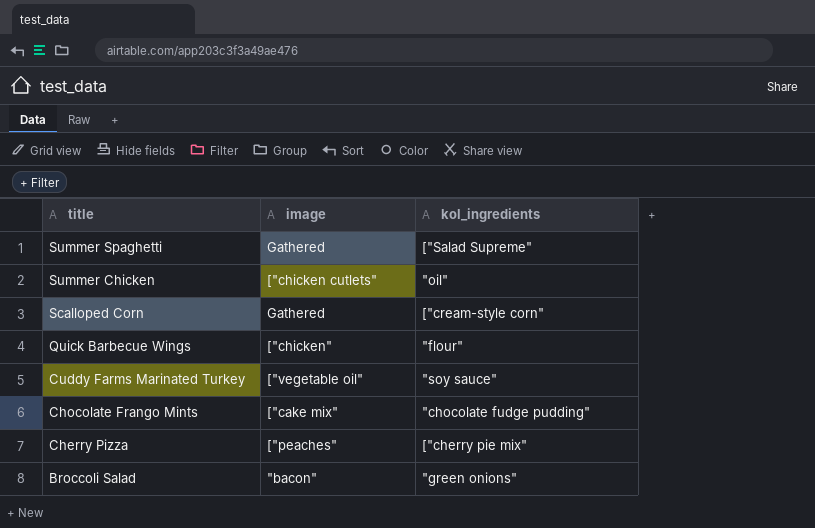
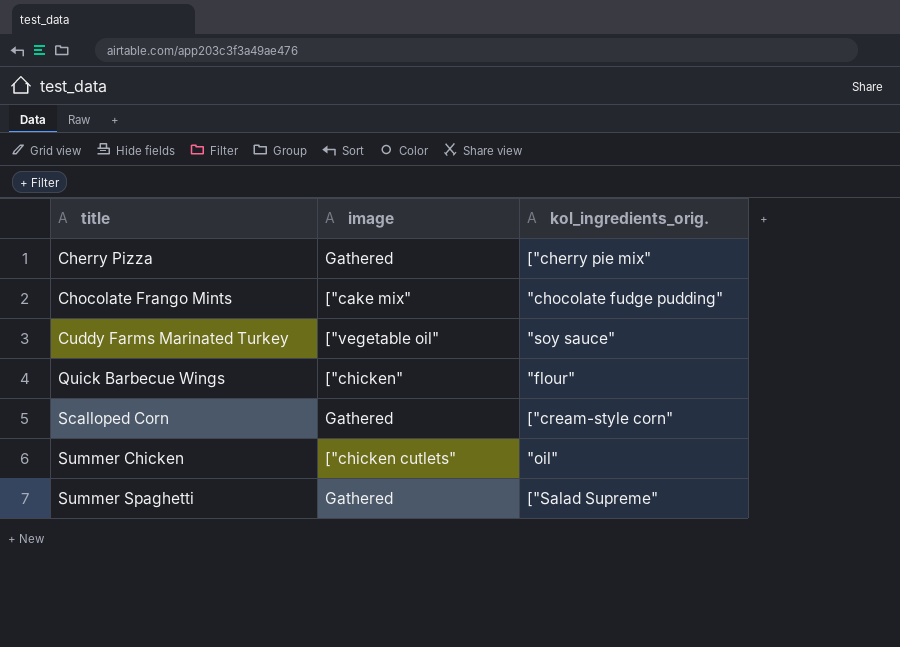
row order: title descending -> title ascending
column name: kol_ingredients -> kol_ingredients_orig.
row Broccoli Salad: "bacon" | "green onions" -> none
Cherry Pizza | image: ["peaches" -> Gathered

